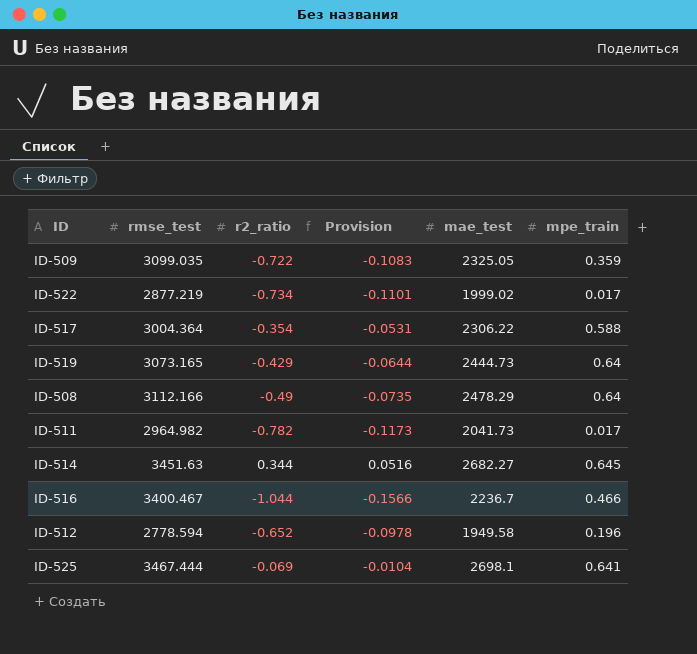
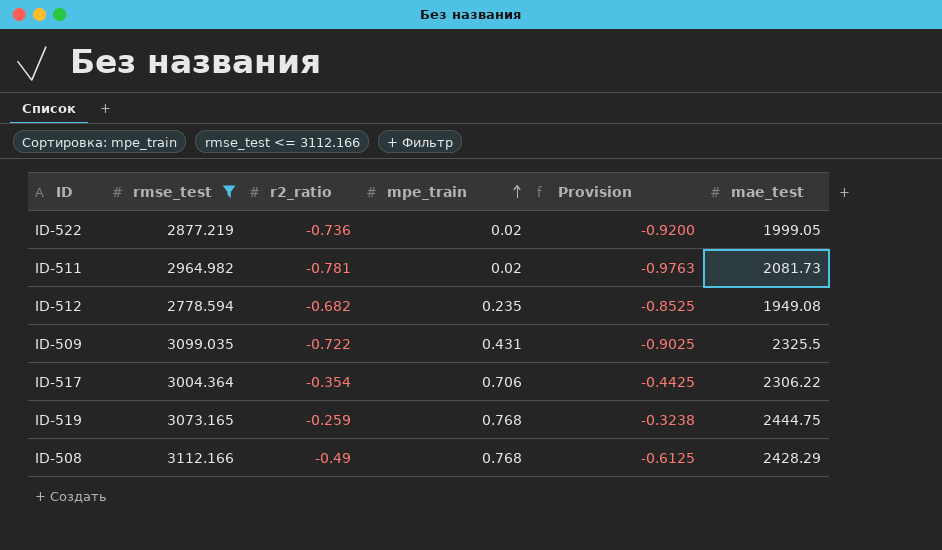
filter: none -> rmse_test <= 3112.166
row order: none -> mpe_train ascending
column mpe_train | position: 6 -> 4
column Provision | formula: [r2_ratio] * 0.15 -> [r2_ratio] * 1.25
ID-522 | r2_ratio: -0.734 -> -0.736
ID-522 | mpe_train: 0.017 -> 0.02
ID-522 | mae_test: 1999.02 -> 1999.05
ID-511 | r2_ratio: -0.782 -> -0.781
ID-511 | mpe_train: 0.017 -> 0.02
ID-511 | mae_test: 2041.73 -> 2081.73
ID-512 | r2_ratio: -0.652 -> -0.682
ID-512 | mpe_train: 0.196 -> 0.235
ID-512 | mae_test: 1949.58 -> 1949.08
ID-509 | mpe_train: 0.359 -> 0.431
ID-509 | mae_test: 2325.05 -> 2325.5
ID-517 | mpe_train: 0.588 -> 0.706
ID-519 | r2_ratio: -0.429 -> -0.259
ID-519 | mpe_train: 0.64 -> 0.768
ID-519 | mae_test: 2444.73 -> 2444.75
ID-508 | mpe_train: 0.64 -> 0.768
ID-508 | mae_test: 2478.29 -> 2428.29

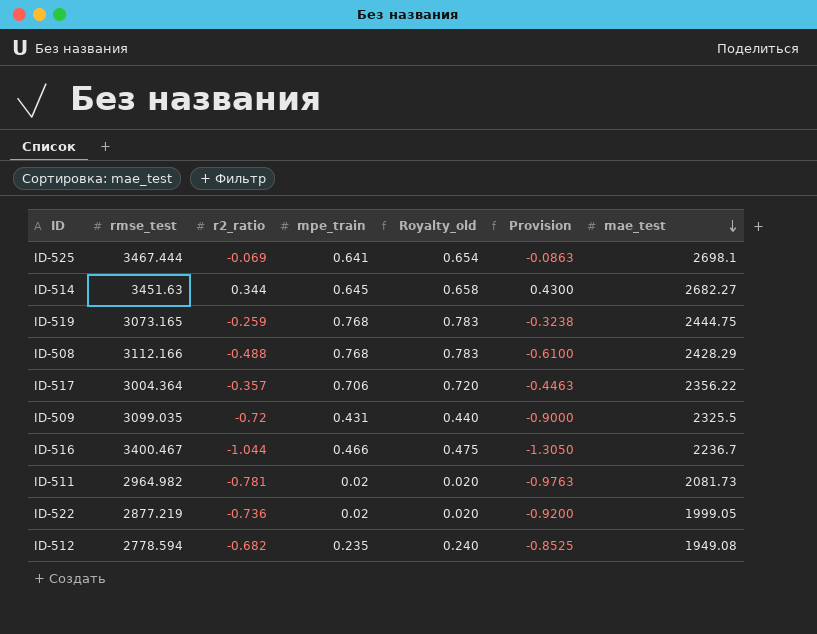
filter: rmse_test <= 3112.166 -> none
row order: mpe_train ascending -> mae_test descending
column Royalty_old | formula: none -> [mpe_train] * 1.02
ID-508 | r2_ratio: -0.49 -> -0.488
ID-508 | Provision: -0.6125 -> -0.6100
ID-517 | r2_ratio: -0.354 -> -0.357
ID-517 | Provision: -0.4425 -> -0.4463
ID-517 | mae_test: 2306.22 -> 2356.22
ID-509 | r2_ratio: -0.722 -> -0.72
ID-509 | Provision: -0.9025 -> -0.9000

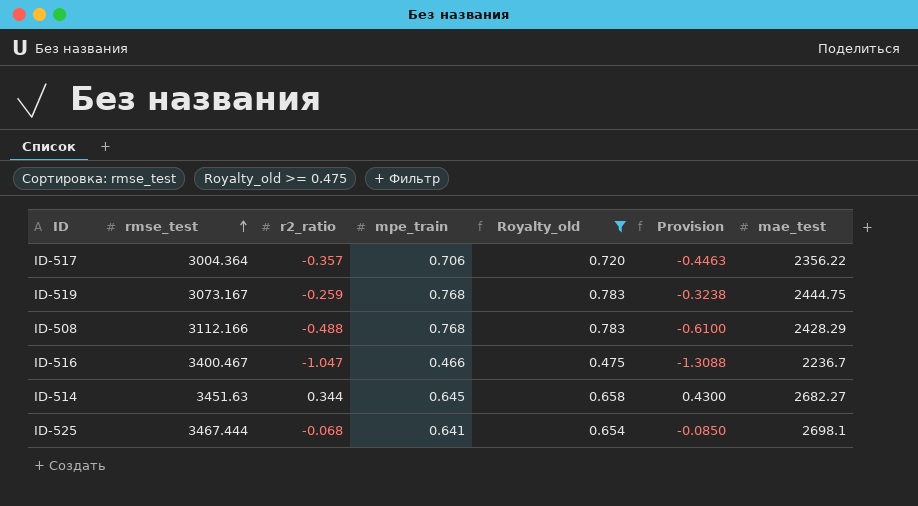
filter: none -> Royalty_old >= 0.475
row order: mae_test descending -> rmse_test ascending
ID-519 | rmse_test: 3073.165 -> 3073.167
ID-516 | r2_ratio: -1.044 -> -1.047
ID-516 | Provision: -1.3050 -> -1.3088
ID-525 | r2_ratio: -0.069 -> -0.068
ID-525 | Provision: -0.0863 -> -0.0850

